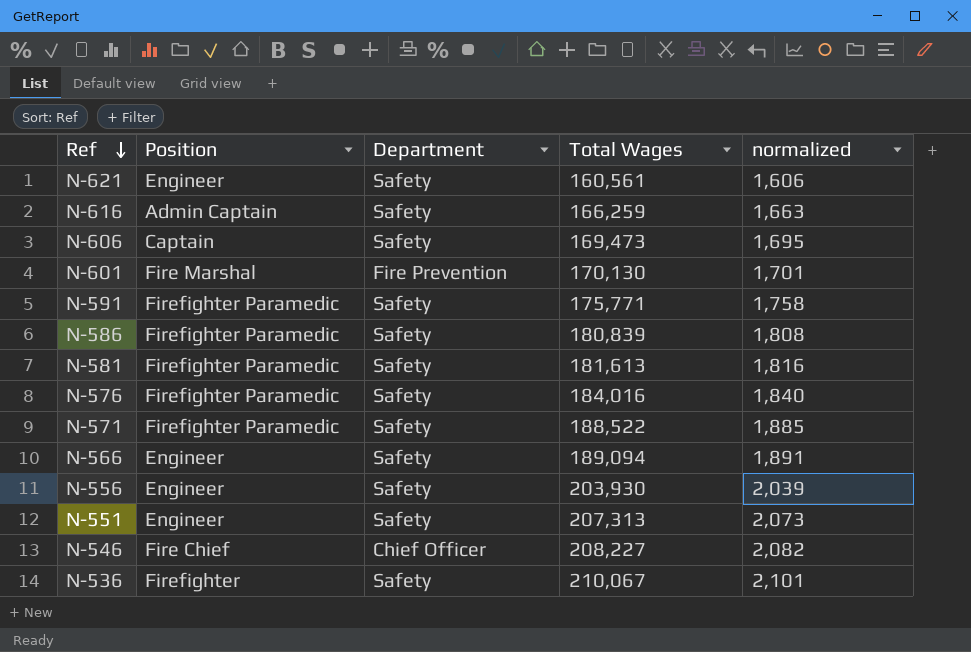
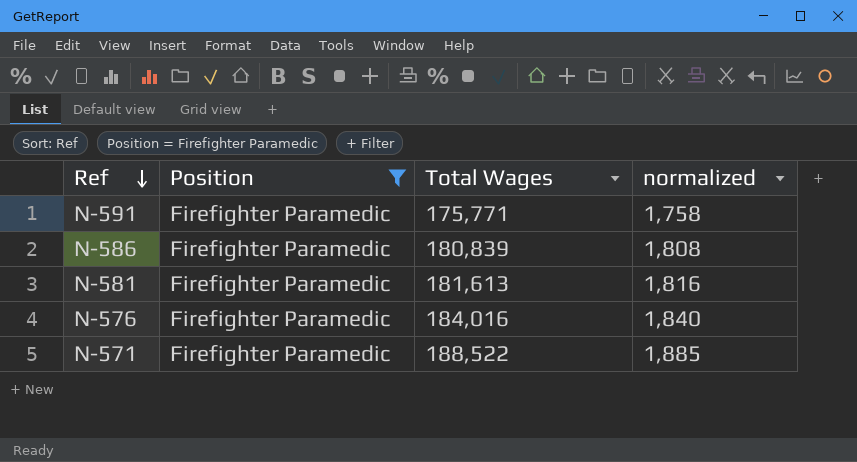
filter: none -> Position = Firefighter Paramedic
column Department | position: 3 -> none

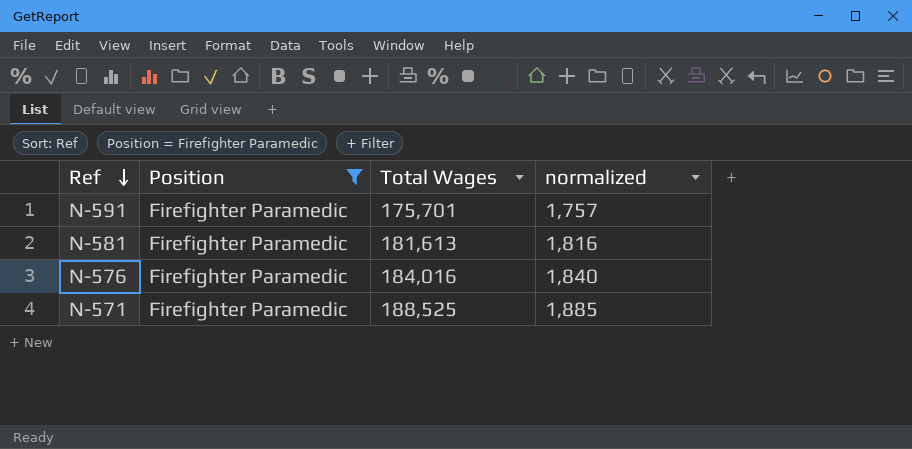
row N-586: Firefighter Paramedic | 180,839 | 1,808 -> none
N-591 | Total Wages: 175,771 -> 175,701
N-591 | normalized: 1,758 -> 1,757
N-571 | Total Wages: 188,522 -> 188,525

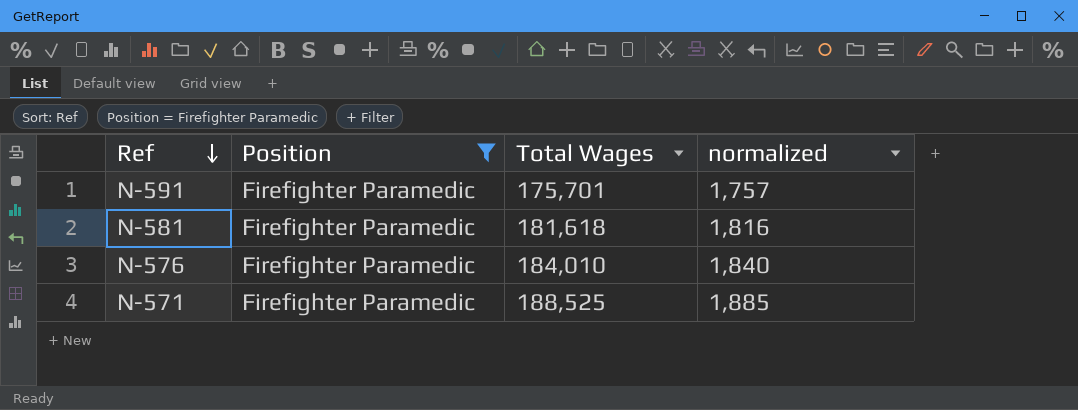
N-581 | Total Wages: 181,613 -> 181,618
N-576 | Total Wages: 184,016 -> 184,010

